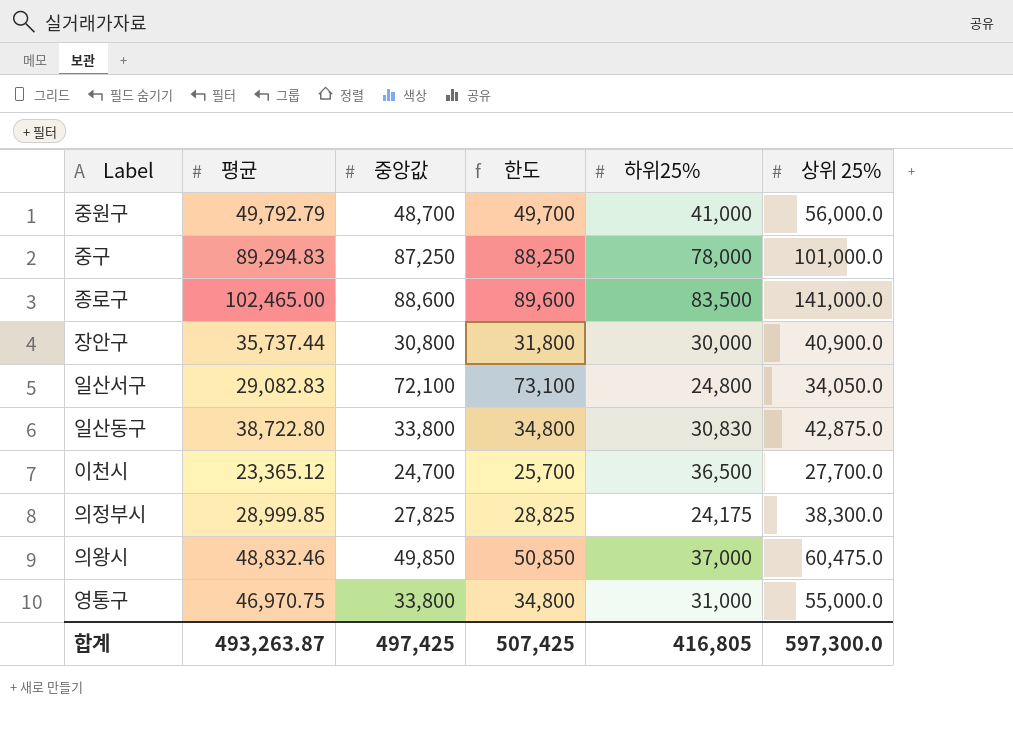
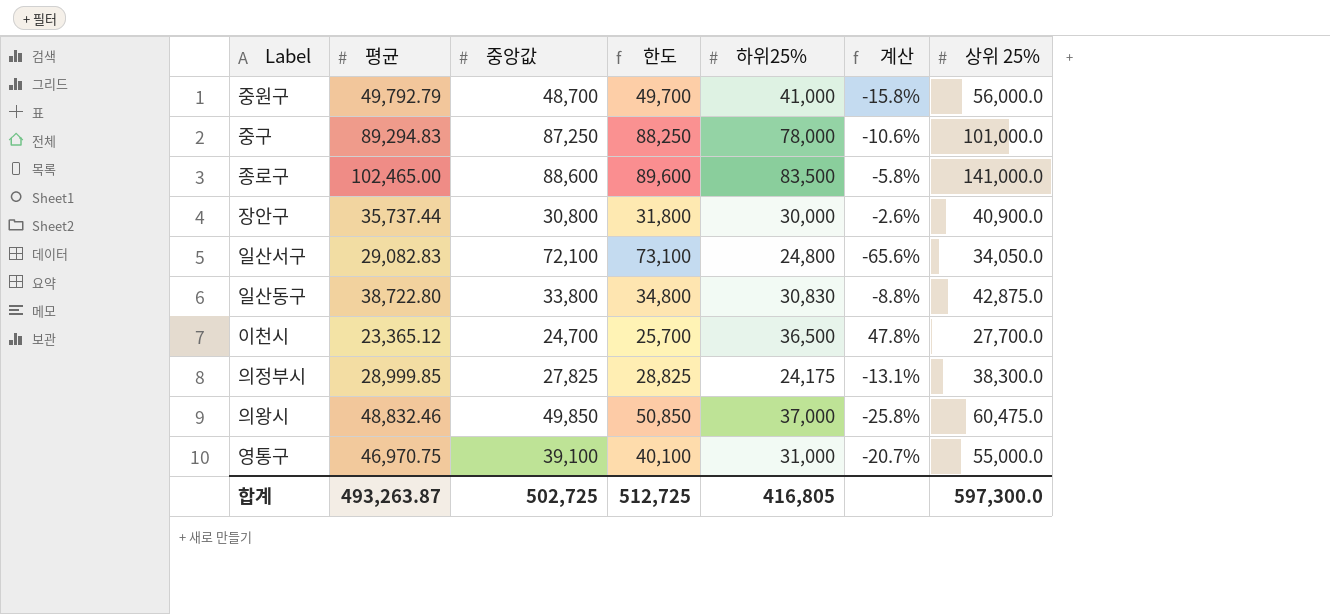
column 계산 | formula: none -> ([하위25%] - [중앙값]) / [중앙값]
영통구 | 중앙값: 33,800 -> 39,100
영통구 | 한도: 34,800 -> 40,100
합계 | 중앙값: 497,425 -> 502,725
합계 | 한도: 507,425 -> 512,725

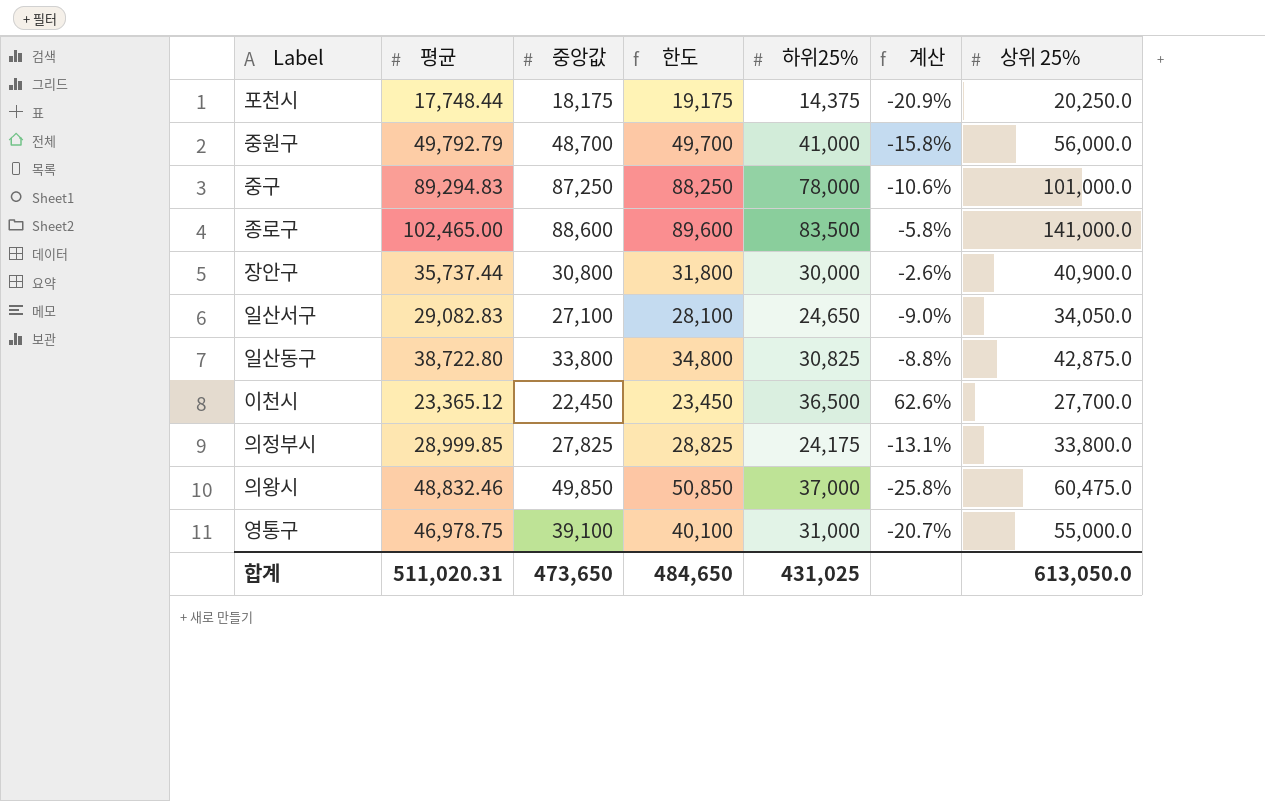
row 포천시: none -> 17,748.44 | 18,175 | 19,175 | 14,375 | -20.9% | 20,250.0
일산서구 | 중앙값: 72,100 -> 27,100
일산서구 | 한도: 73,100 -> 28,100
일산서구 | 하위25%: 24,800 -> 24,650
일산서구 | 계산: -65.6% -> -9.0%
일산동구 | 하위25%: 30,830 -> 30,825
이천시 | 중앙값: 24,700 -> 22,450
이천시 | 한도: 25,700 -> 23,450
이천시 | 계산: 47.8% -> 62.6%
의정부시 | 상위 25%: 38,300.0 -> 33,800.0
영통구 | 평균: 46,970.75 -> 46,978.75
합계 | 평균: 493,263.87 -> 511,020.31
합계 | 중앙값: 502,725 -> 473,650
합계 | 한도: 512,725 -> 484,650
합계 | 하위25%: 416,805 -> 431,025
합계 | 상위 25%: 597,300.0 -> 613,050.0

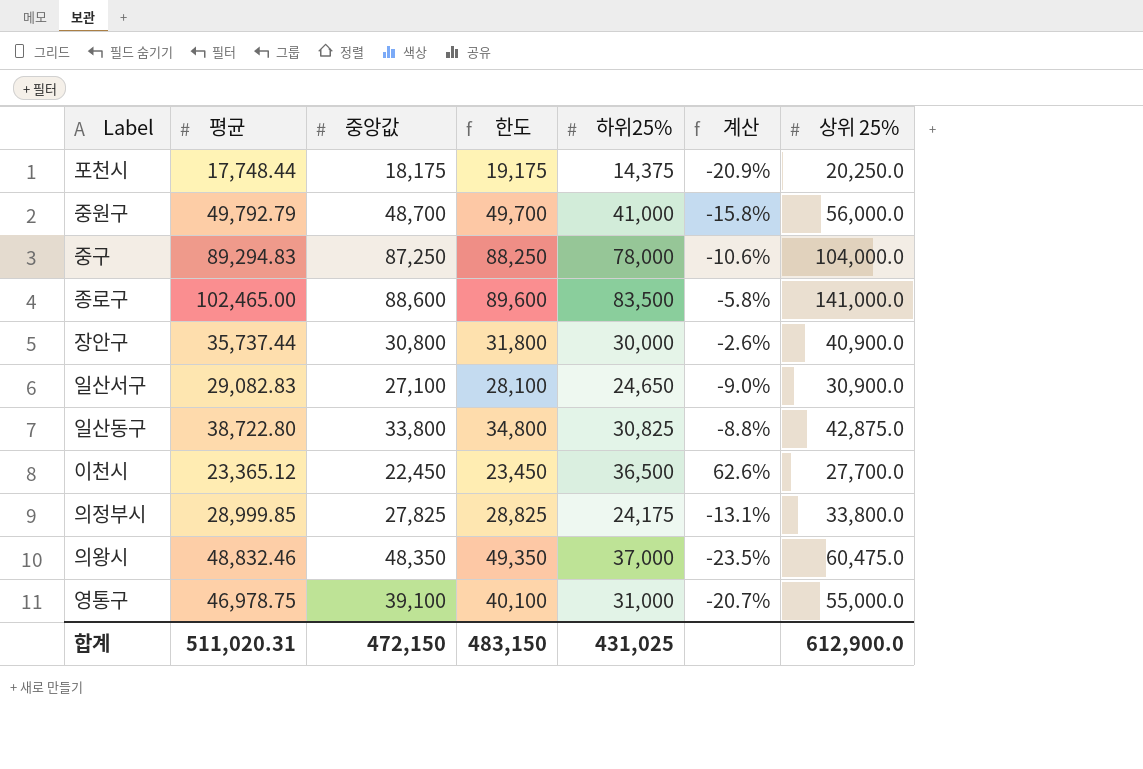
중구 | 상위 25%: 101,000.0 -> 104,000.0
일산서구 | 상위 25%: 34,050.0 -> 30,900.0
의왕시 | 중앙값: 49,850 -> 48,350
의왕시 | 한도: 50,850 -> 49,350
의왕시 | 계산: -25.8% -> -23.5%
합계 | 중앙값: 473,650 -> 472,150
합계 | 한도: 484,650 -> 483,150
합계 | 상위 25%: 613,050.0 -> 612,900.0

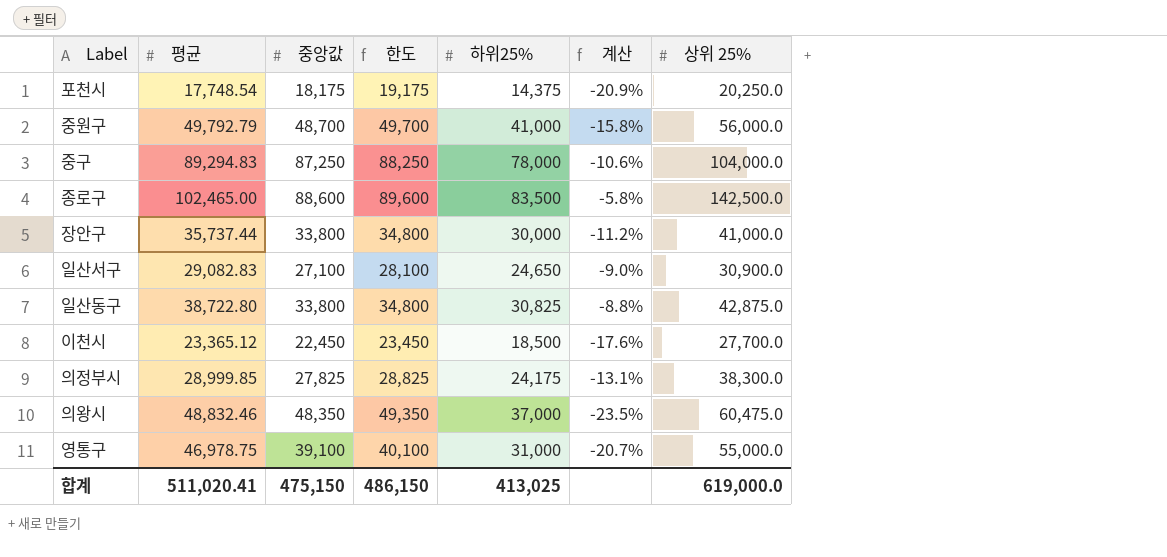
포천시 | 평균: 17,748.44 -> 17,748.54
종로구 | 상위 25%: 141,000.0 -> 142,500.0
장안구 | 중앙값: 30,800 -> 33,800
장안구 | 한도: 31,800 -> 34,800
장안구 | 계산: -2.6% -> -11.2%
장안구 | 상위 25%: 40,900.0 -> 41,000.0
이천시 | 하위25%: 36,500 -> 18,500
이천시 | 계산: 62.6% -> -17.6%
의정부시 | 상위 25%: 33,800.0 -> 38,300.0
합계 | 평균: 511,020.31 -> 511,020.41
합계 | 중앙값: 472,150 -> 475,150
합계 | 한도: 483,150 -> 486,150
합계 | 하위25%: 431,025 -> 413,025
합계 | 상위 25%: 612,900.0 -> 619,000.0

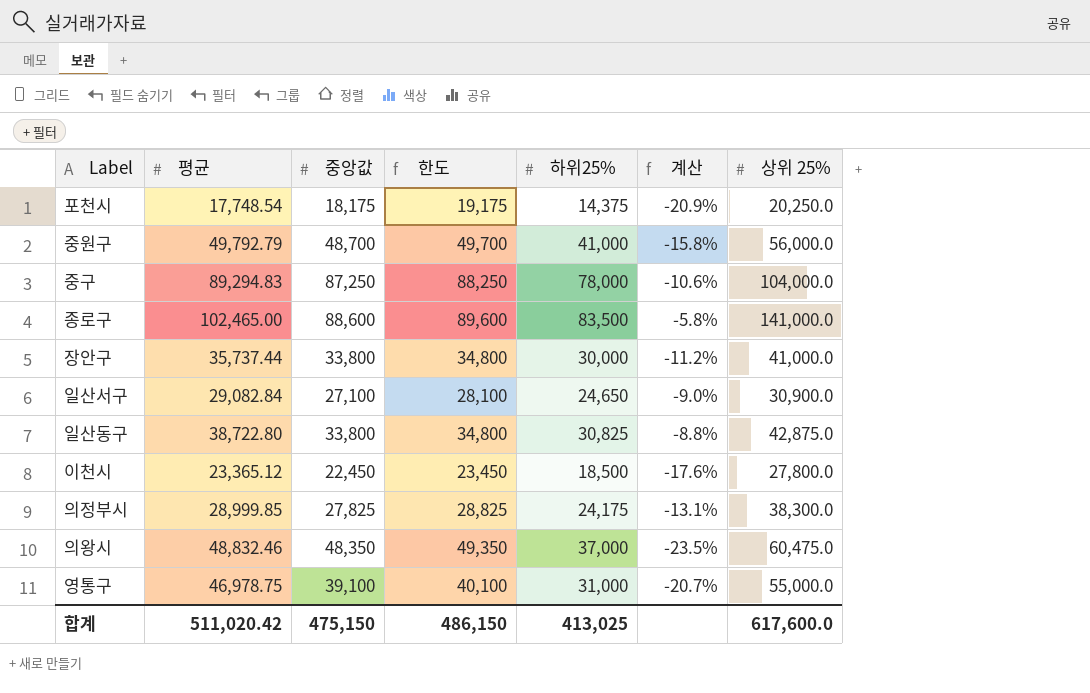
종로구 | 상위 25%: 142,500.0 -> 141,000.0
일산서구 | 평균: 29,082.83 -> 29,082.84
이천시 | 상위 25%: 27,700.0 -> 27,800.0
합계 | 평균: 511,020.41 -> 511,020.42
합계 | 상위 25%: 619,000.0 -> 617,600.0

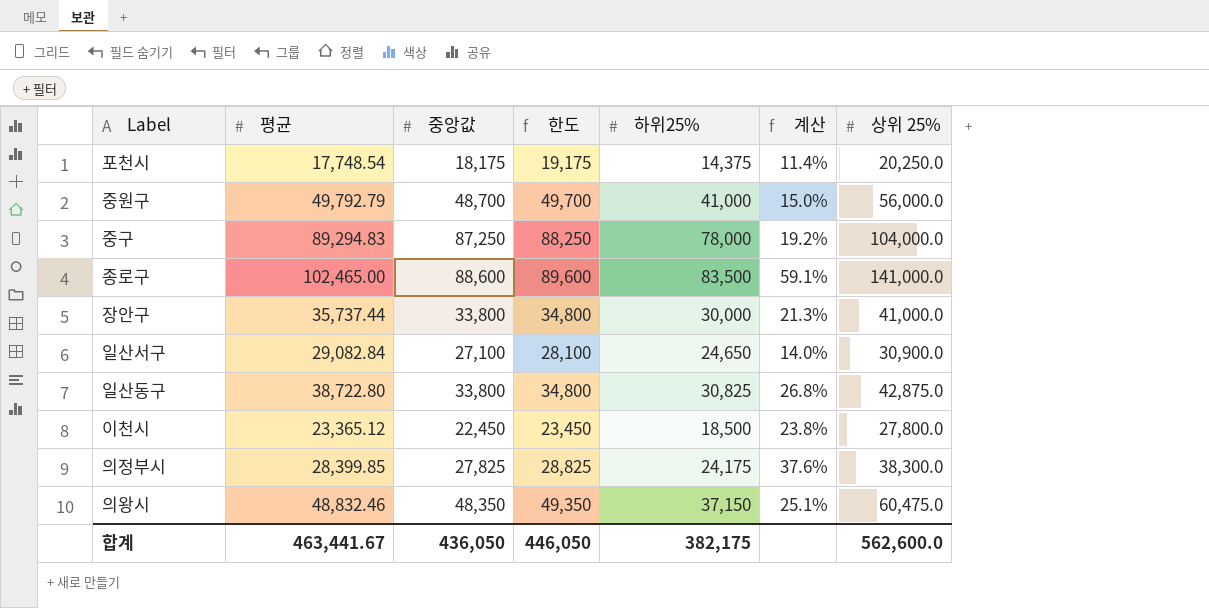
column 계산 | formula: ([하위25%] - [중앙값]) / [중앙값] -> ([상위 25%] - [중앙값]) / [중앙값]
row 영통구: 46,978.75 | 39,100 | 40,100 | 31,000 | -20.7% | 55,000.0 -> none
의정부시 | 평균: 28,999.85 -> 28,399.85
의왕시 | 하위25%: 37,000 -> 37,150
합계 | 평균: 511,020.42 -> 463,441.67
합계 | 중앙값: 475,150 -> 436,050
합계 | 한도: 486,150 -> 446,050
합계 | 하위25%: 413,025 -> 382,175
합계 | 상위 25%: 617,600.0 -> 562,600.0

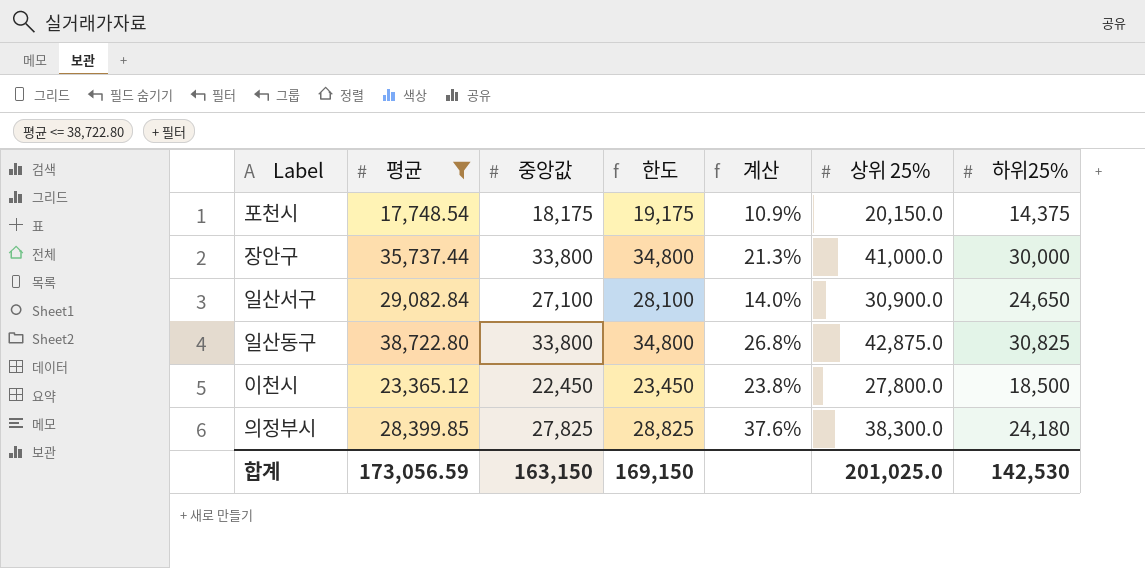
filter: none -> 평균 <= 38,722.80
column 하위25% | position: 5 -> 7
포천시 | 계산: 11.4% -> 10.9%
포천시 | 상위 25%: 20,250.0 -> 20,150.0
의정부시 | 하위25%: 24,175 -> 24,180
합계 | 평균: 463,441.67 -> 173,056.59
합계 | 중앙값: 436,050 -> 163,150
합계 | 한도: 446,050 -> 169,150
합계 | 상위 25%: 562,600.0 -> 201,025.0
합계 | 하위25%: 382,175 -> 142,530

